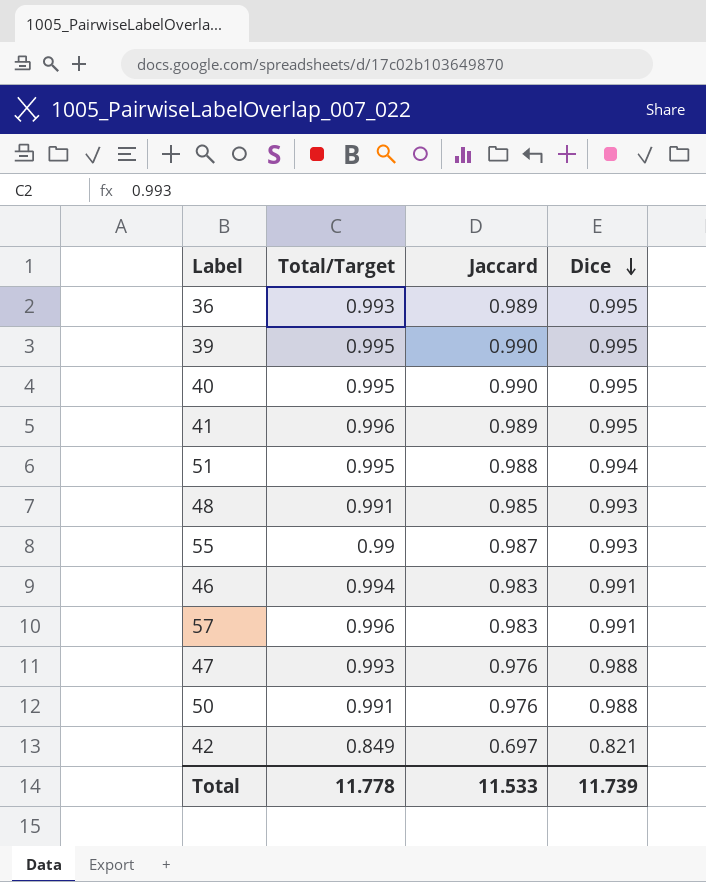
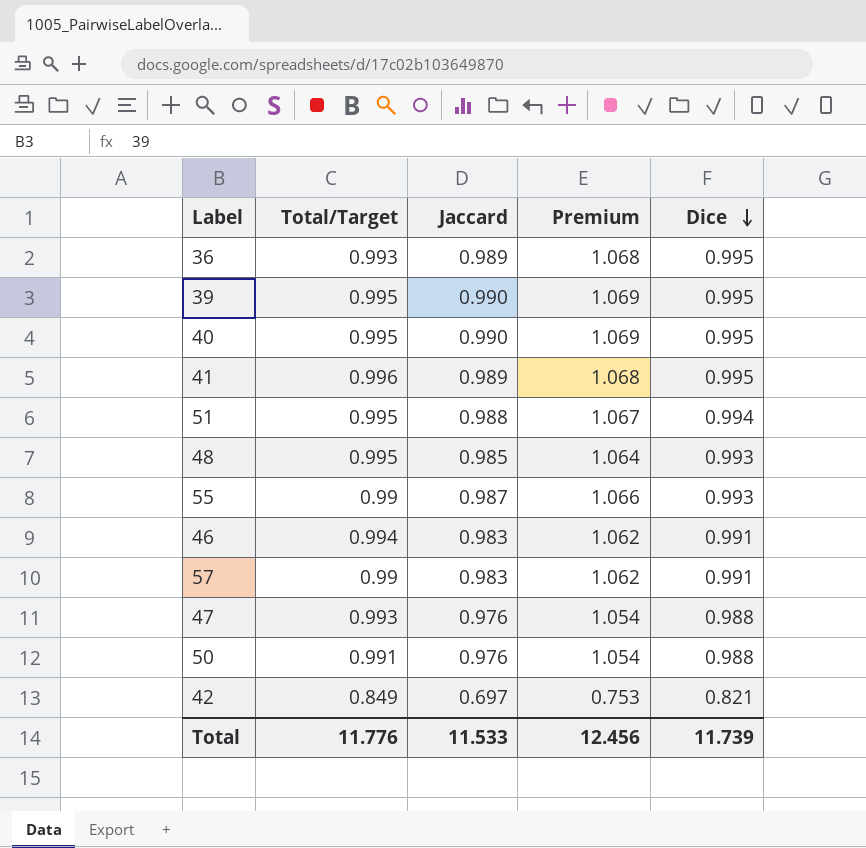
column Premium | formula: none -> [Jaccard] * 1.08
48 | Total/Target: 0.991 -> 0.995
57 | Total/Target: 0.996 -> 0.99
Total | Total/Target: 11.778 -> 11.776

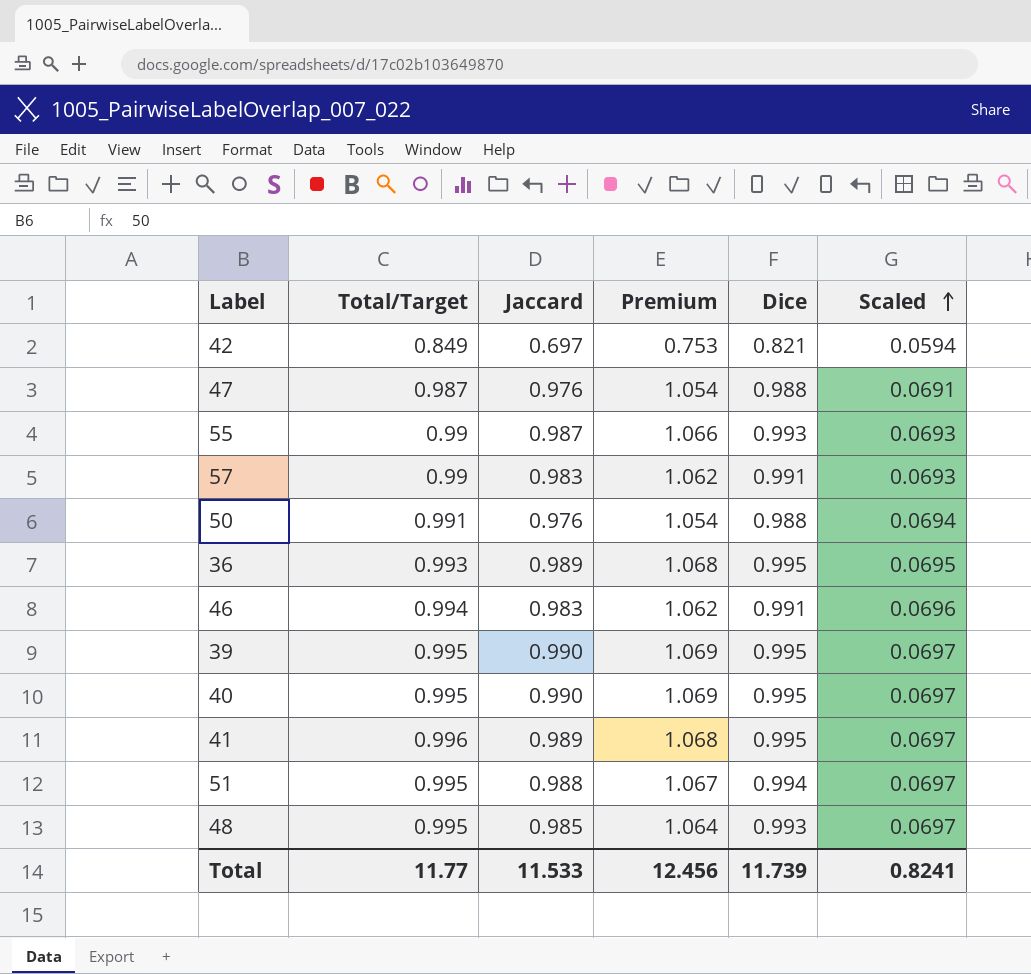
row order: Dice descending -> Scaled ascending
column Scaled | formula: none -> [Total/Target] * 0.07
47 | Total/Target: 0.993 -> 0.987
Total | Total/Target: 11.776 -> 11.77

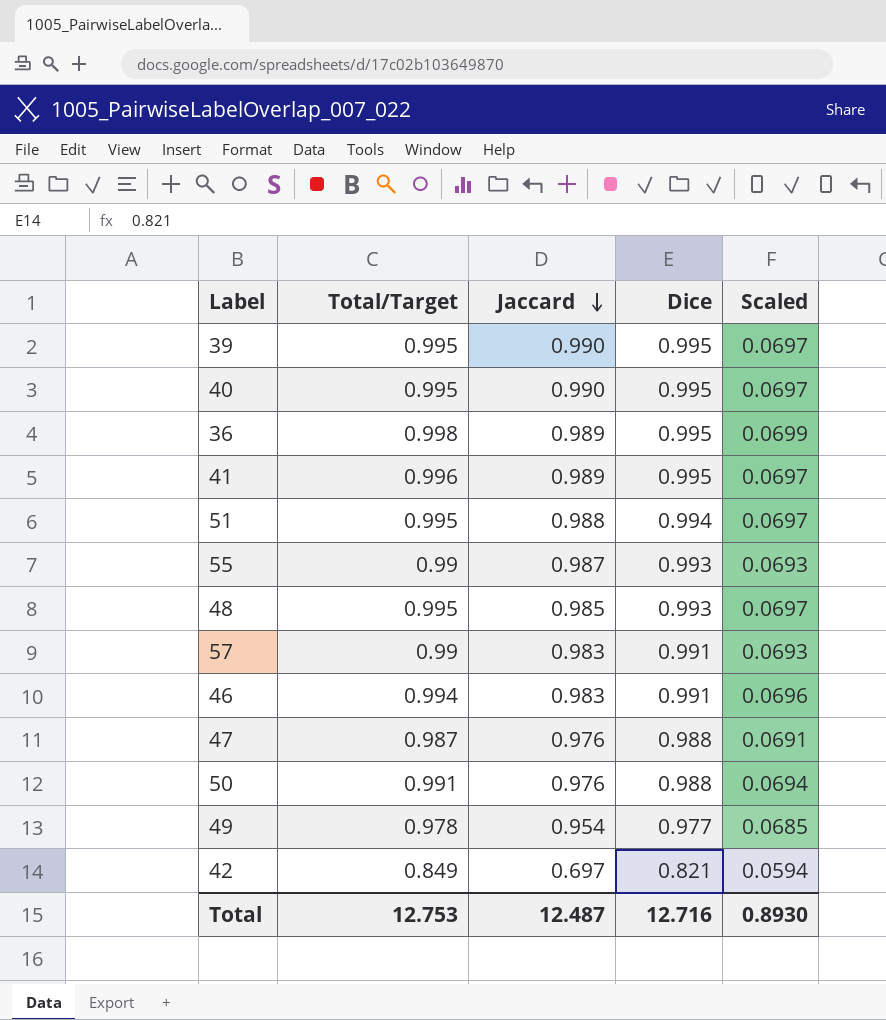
row order: Scaled ascending -> Jaccard descending
column Premium | formula: [Jaccard] * 1.08 -> none
36 | Total/Target: 0.993 -> 0.998
36 | Scaled: 0.0695 -> 0.0699
row 49: none -> 0.978 | 0.954 | 0.977 | 0.0685
Total | Total/Target: 11.77 -> 12.753
Total | Jaccard: 11.533 -> 12.487
Total | Dice: 11.739 -> 12.716
Total | Scaled: 0.8241 -> 0.8930

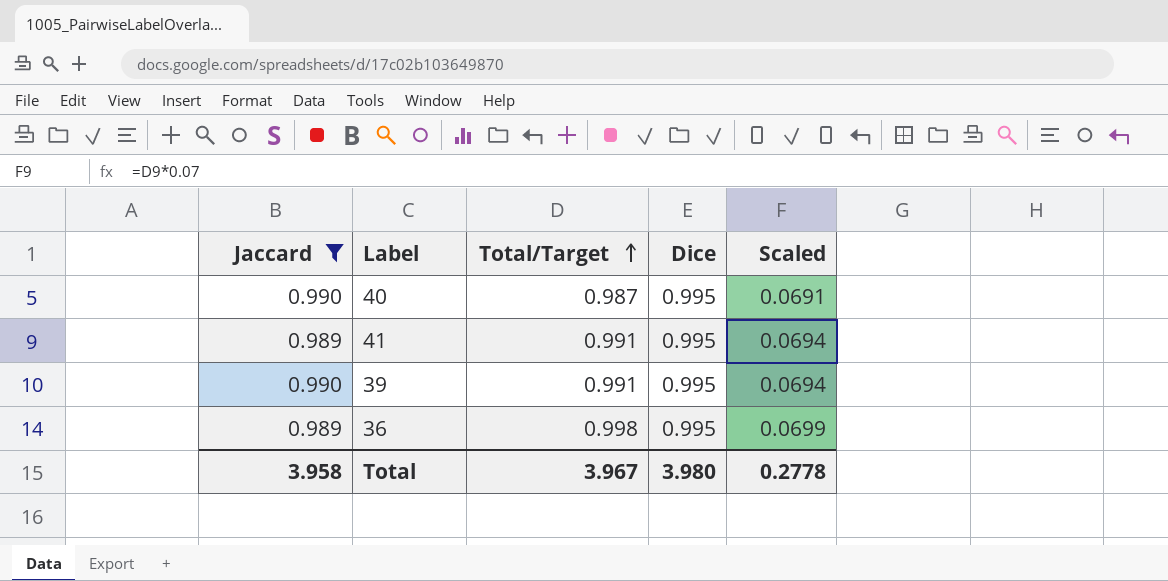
filter: none -> Jaccard >= 0.989
row order: Jaccard descending -> Total/Target ascending
column Jaccard | position: 3 -> 1
40 | Total/Target: 0.995 -> 0.987
40 | Scaled: 0.0697 -> 0.0691
41 | Total/Target: 0.996 -> 0.991
41 | Scaled: 0.0697 -> 0.0694
39 | Total/Target: 0.995 -> 0.991
39 | Scaled: 0.0697 -> 0.0694
Total | Jaccard: 12.487 -> 3.958
Total | Total/Target: 12.753 -> 3.967
Total | Dice: 12.716 -> 3.980
Total | Scaled: 0.8930 -> 0.2778

